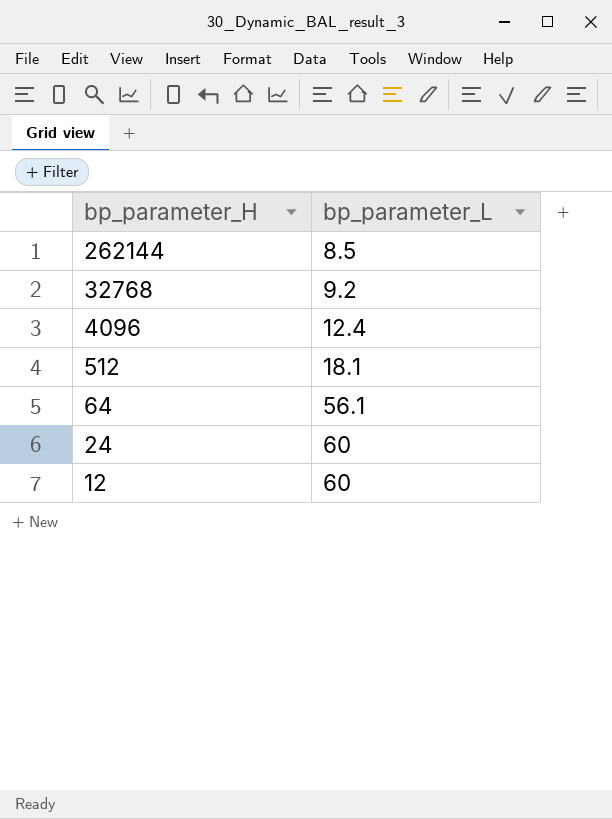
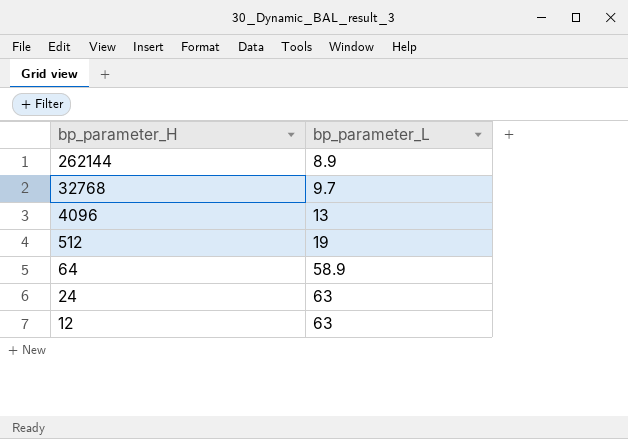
262144 | bp_parameter_L: 8.5 -> 8.9
32768 | bp_parameter_L: 9.2 -> 9.7
4096 | bp_parameter_L: 12.4 -> 13
512 | bp_parameter_L: 18.1 -> 19
64 | bp_parameter_L: 56.1 -> 58.9
24 | bp_parameter_L: 60 -> 63
12 | bp_parameter_L: 60 -> 63

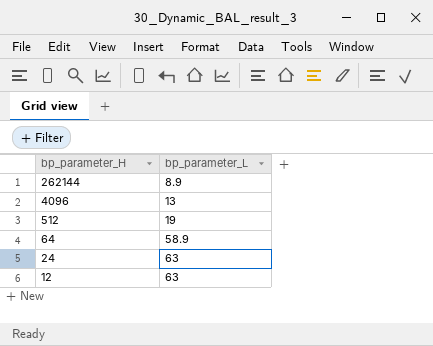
row 32768: 9.7 -> none

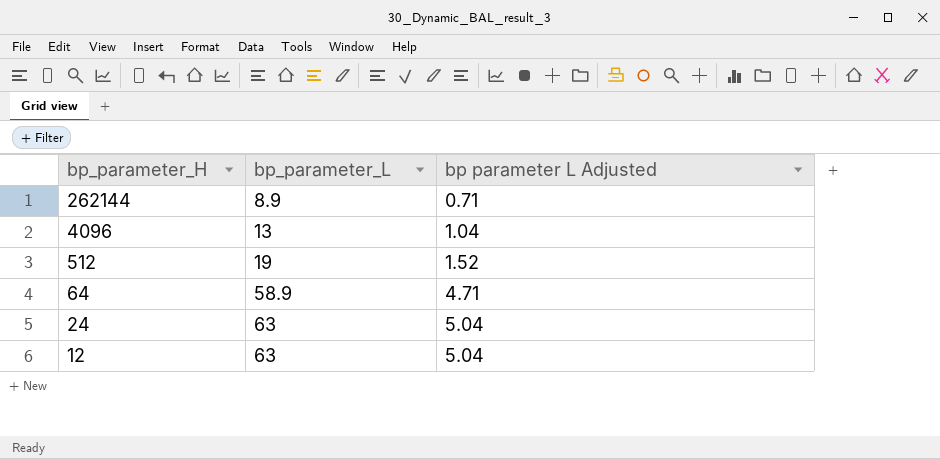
column bp parameter L Adjusted | formula: none -> [bp_parameter_L] * 0.08

